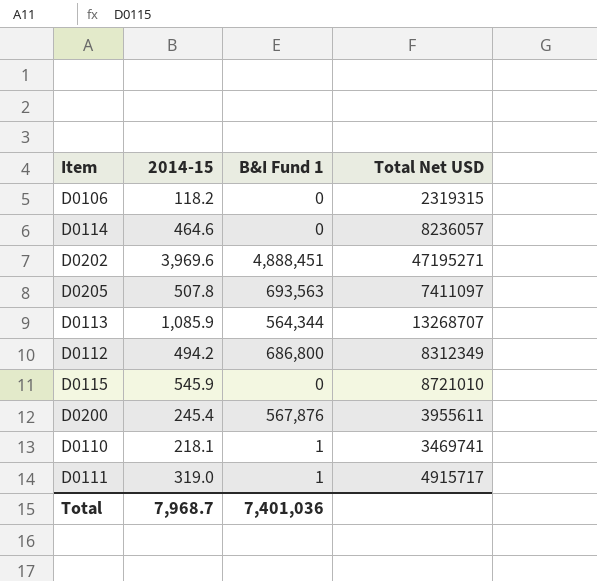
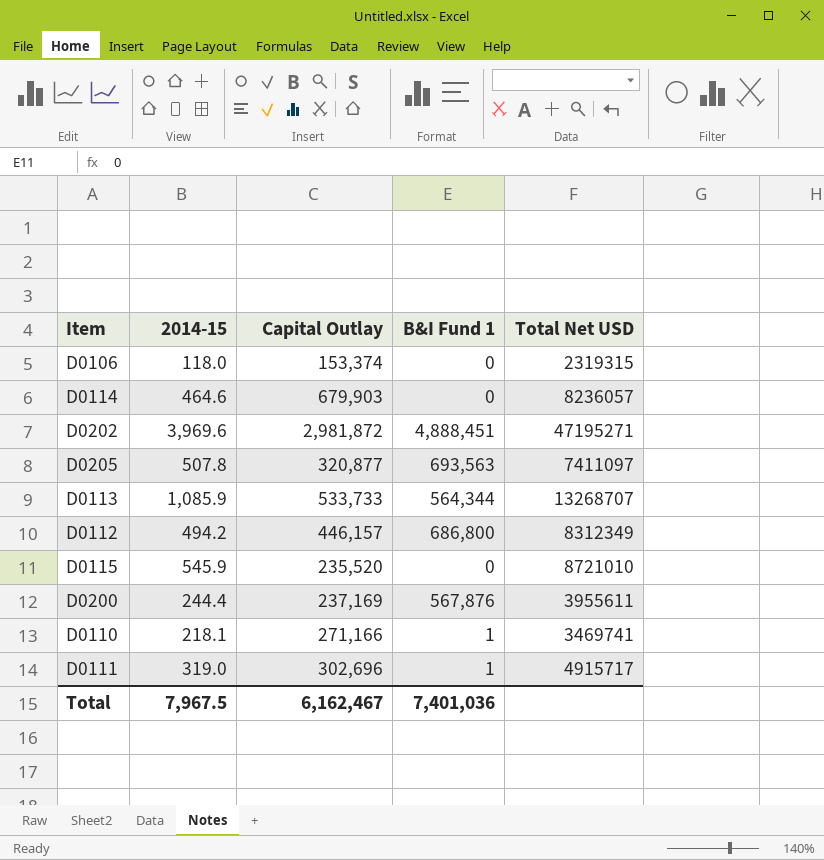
column Capital Outlay | position: none -> 3
D0106 | 2014-15: 118.2 -> 118.0
D0200 | 2014-15: 245.4 -> 244.4
Total | 2014-15: 7,968.7 -> 7,967.5

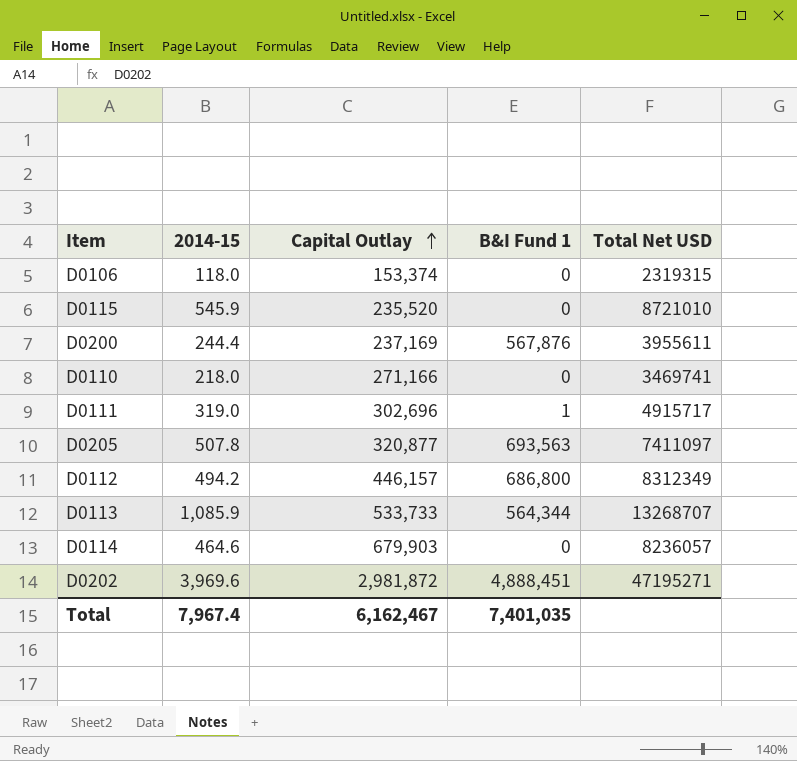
row order: none -> Capital Outlay ascending
D0110 | 2014-15: 218.1 -> 218.0
D0110 | B&I Fund 1: 1 -> 0
Total | 2014-15: 7,967.5 -> 7,967.4
Total | B&I Fund 1: 7,401,036 -> 7,401,035

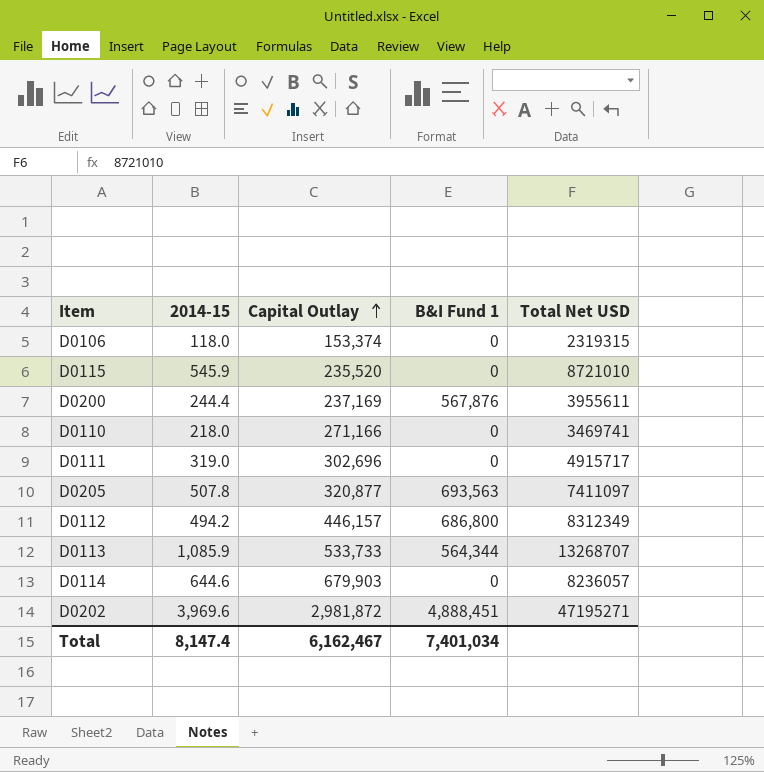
D0111 | B&I Fund 1: 1 -> 0
D0114 | 2014-15: 464.6 -> 644.6
Total | 2014-15: 7,967.4 -> 8,147.4
Total | B&I Fund 1: 7,401,035 -> 7,401,034

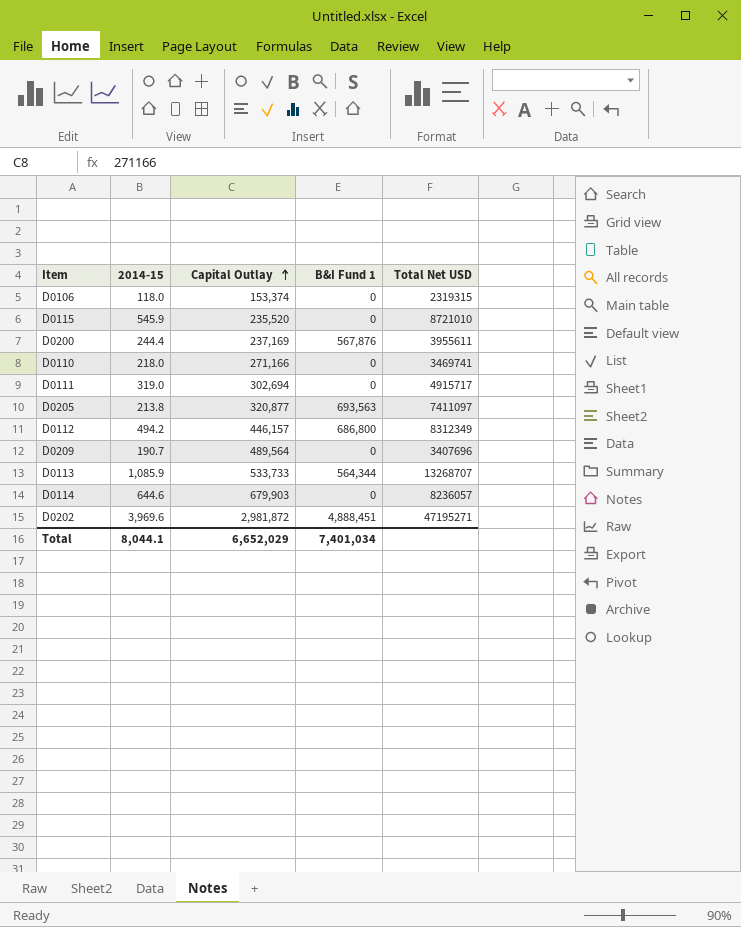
D0111 | Capital Outlay: 302,696 -> 302,694
D0205 | 2014-15: 507.8 -> 213.8
row D0209: none -> 190.7 | 489,564 | 0 | 3407696
Total | 2014-15: 8,147.4 -> 8,044.1
Total | Capital Outlay: 6,162,467 -> 6,652,029

